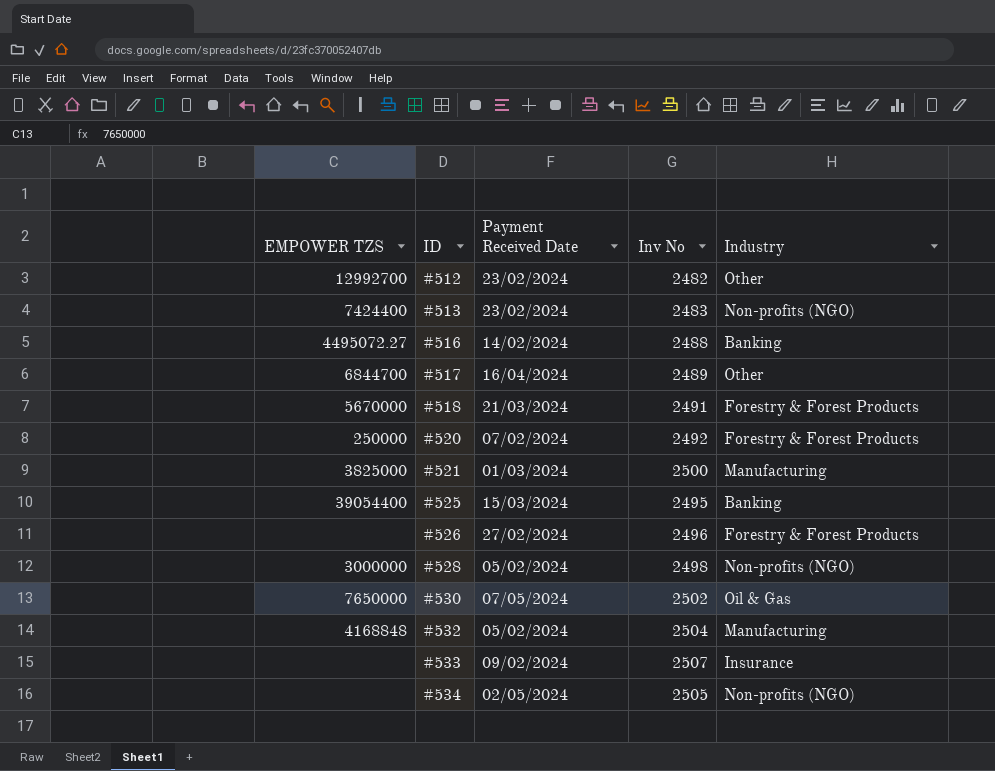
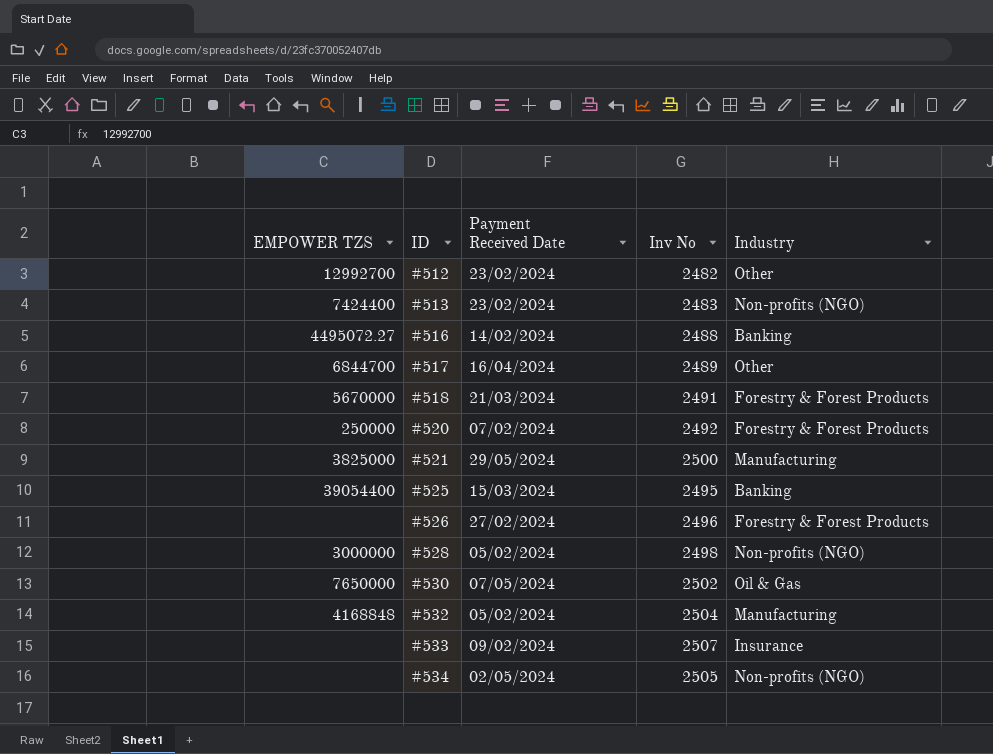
#521 | Payment Received Date: 01/03/2024 -> 29/05/2024

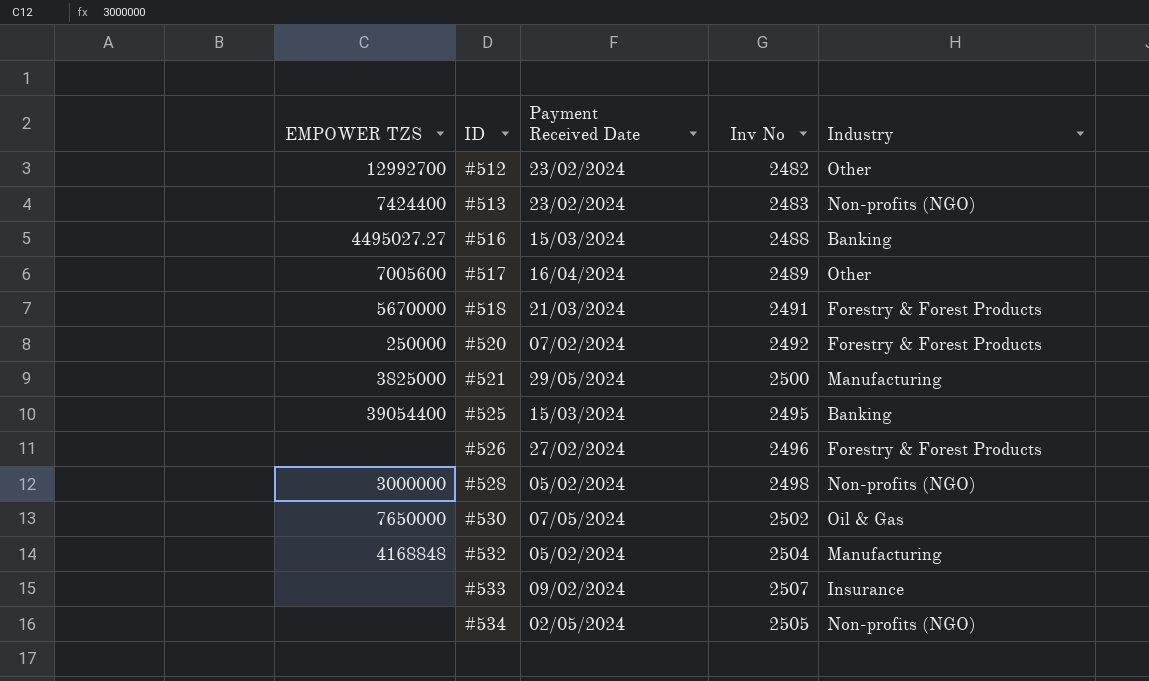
#516 | EMPOWER TZS: 4495072.27 -> 4495027.27
#516 | Payment Received Date: 14/02/2024 -> 15/03/2024
#517 | EMPOWER TZS: 6844700 -> 7005600

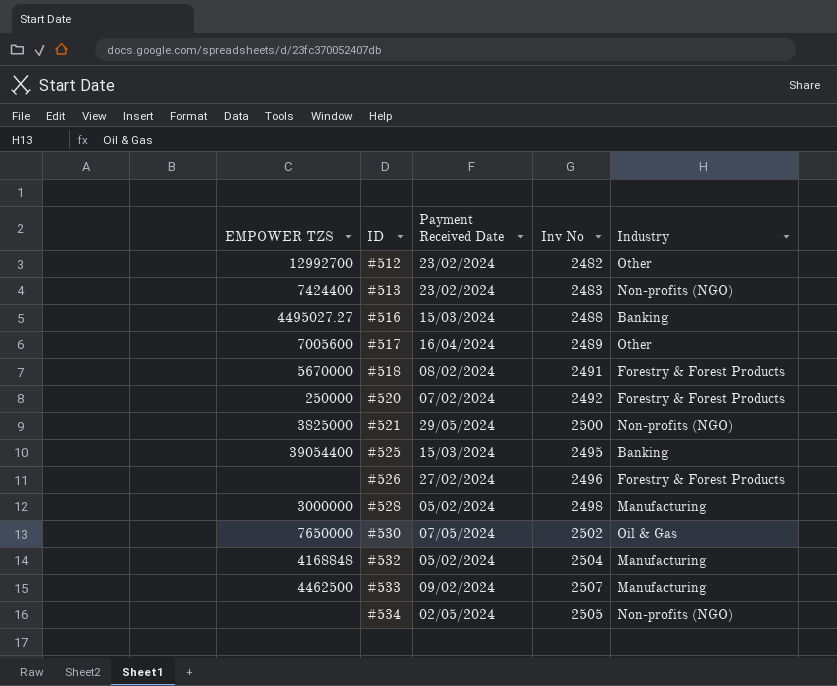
#518 | Payment Received Date: 21/03/2024 -> 08/02/2024
#521 | Industry: Manufacturing -> Non-profits (NGO)
#528 | Industry: Non-profits (NGO) -> Manufacturing
#533 | EMPOWER TZS: none -> 4462500
#533 | Industry: Insurance -> Manufacturing

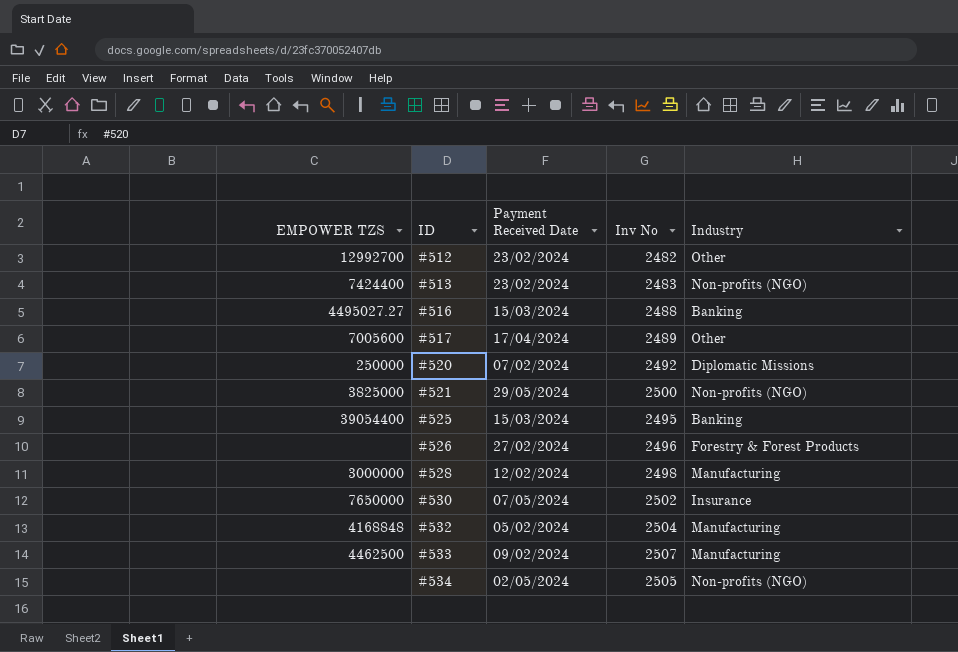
row #518: 5670000 | 08/02/2024 | 2491 | Forestry & Forest Products -> none
#517 | Payment Received Date: 16/04/2024 -> 17/04/2024
#520 | Industry: Forestry & Forest Products -> Diplomatic Missions
#528 | Payment Received Date: 05/02/2024 -> 12/02/2024
#530 | Industry: Oil & Gas -> Insurance

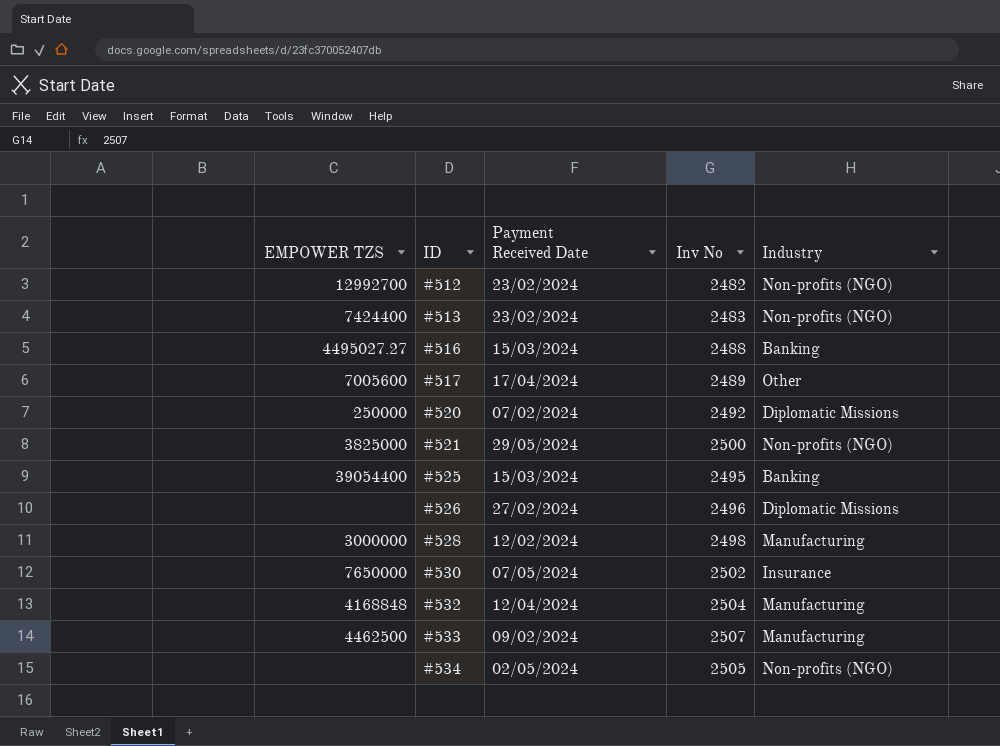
#512 | Industry: Other -> Non-profits (NGO)
#526 | Industry: Forestry & Forest Products -> Diplomatic Missions
#532 | Payment Received Date: 05/02/2024 -> 12/04/2024

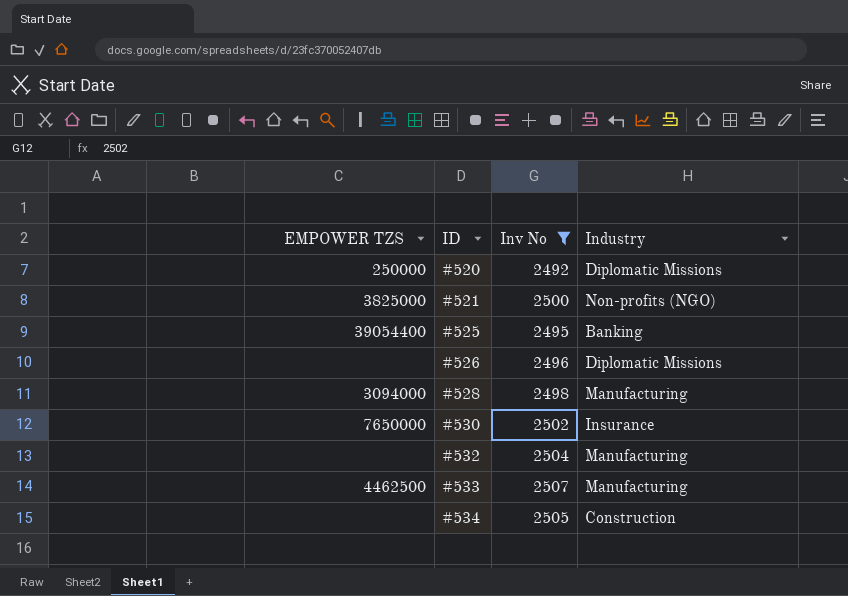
filter: none -> Inv No >= 2492
column Payment Received Date | position: 3 -> none
#528 | EMPOWER TZS: 3000000 -> 3094000
#532 | EMPOWER TZS: 4168848 -> none
#534 | Industry: Non-profits (NGO) -> Construction

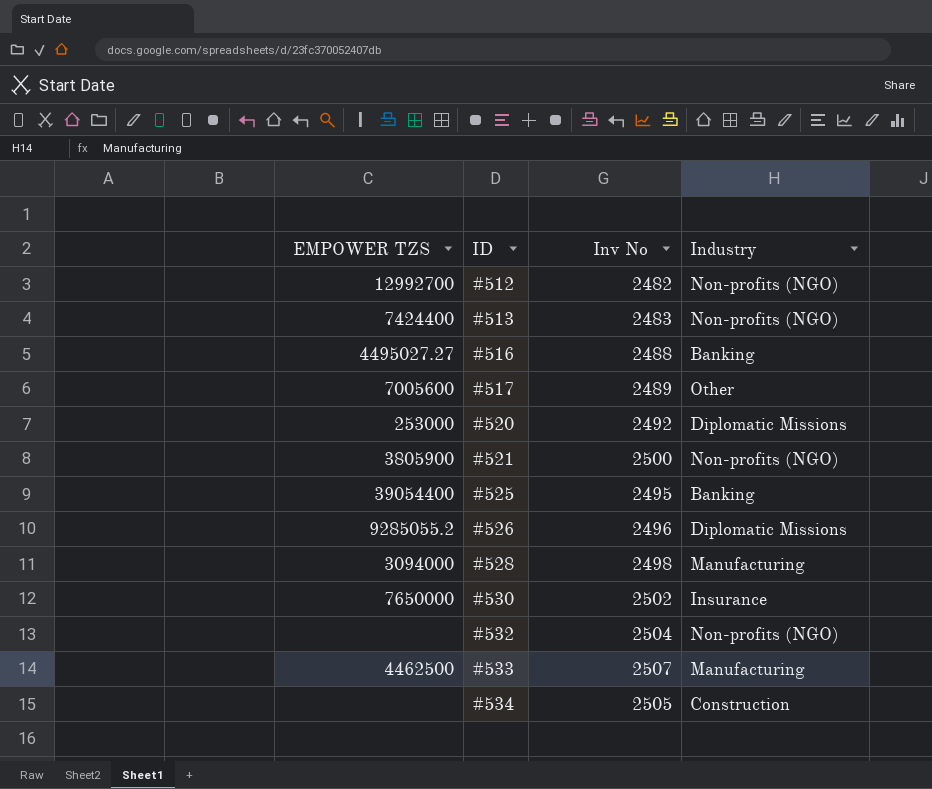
filter: Inv No >= 2492 -> none
#520 | EMPOWER TZS: 250000 -> 253000
#521 | EMPOWER TZS: 3825000 -> 3805900
#526 | EMPOWER TZS: none -> 9285055.2
#532 | Industry: Manufacturing -> Non-profits (NGO)

